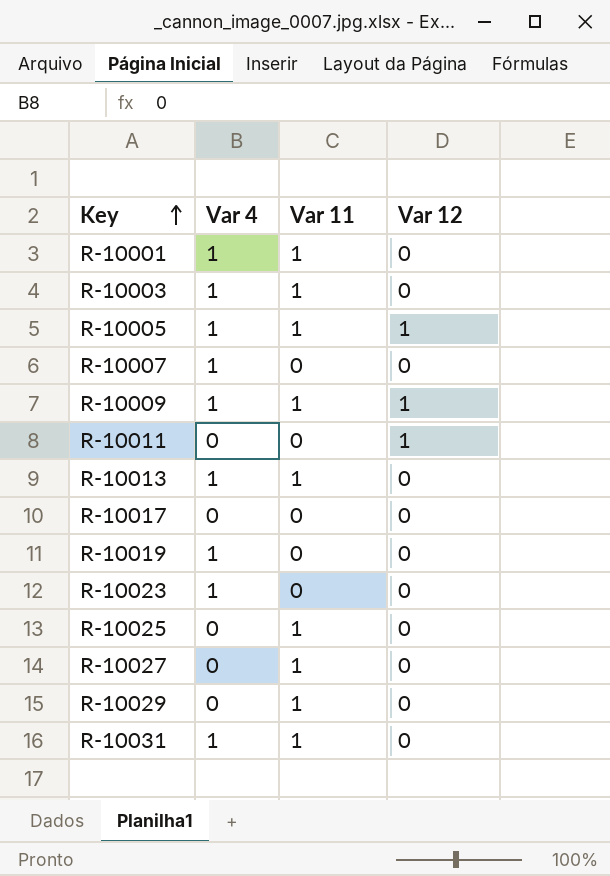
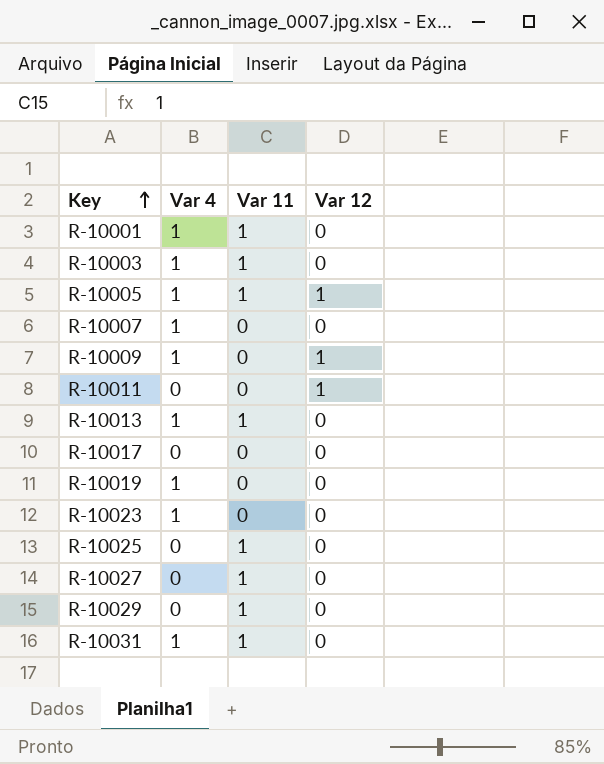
R-10009 | Var 11: 1 -> 0

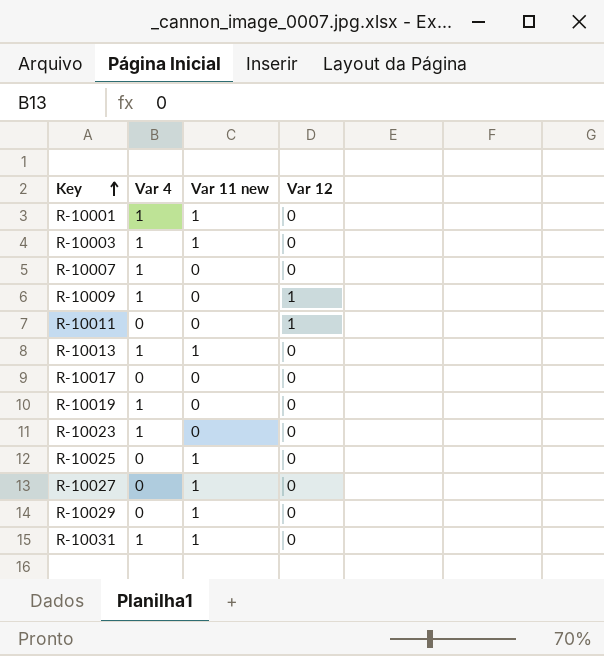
column name: Var 11 -> Var 11 new
row R-10005: 1 | 1 | 1 -> none

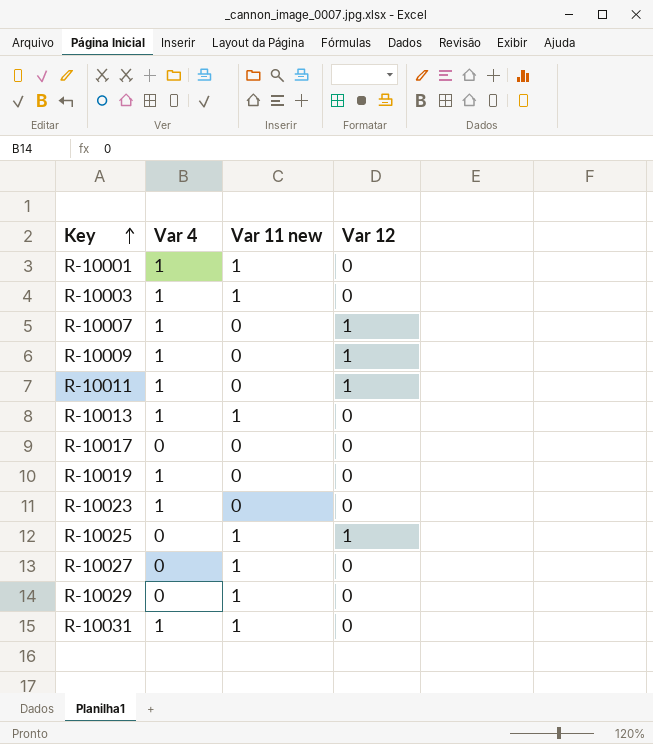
R-10007 | Var 12: 0 -> 1
R-10011 | Var 4: 0 -> 1
R-10025 | Var 12: 0 -> 1

